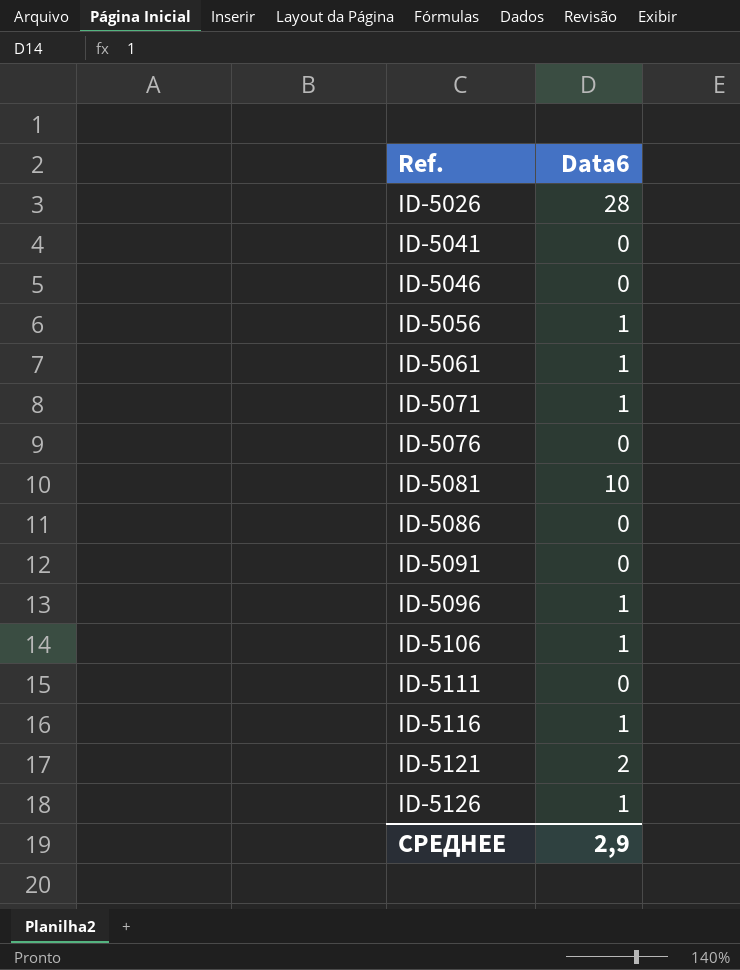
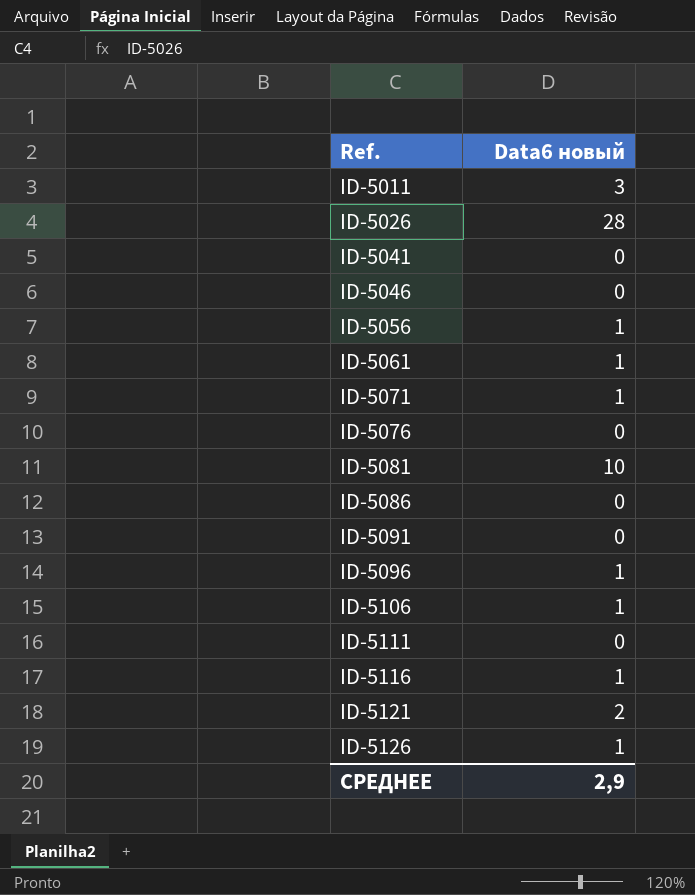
column name: Data6 -> Data6 новый
row ID-5011: none -> 3

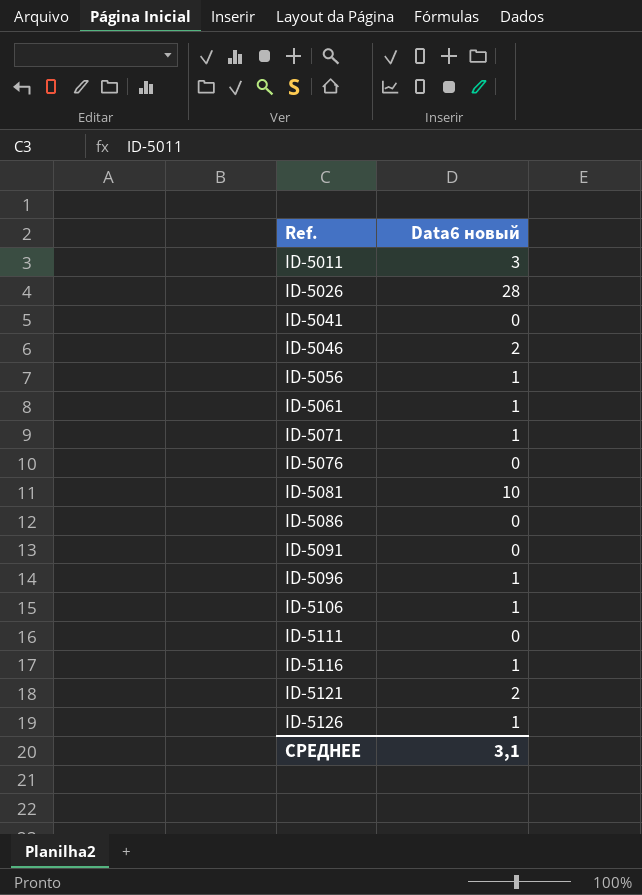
ID-5046 | Data6 новый: 0 -> 2
СРЕДНЕЕ | Data6 новый: 2,9 -> 3,1

